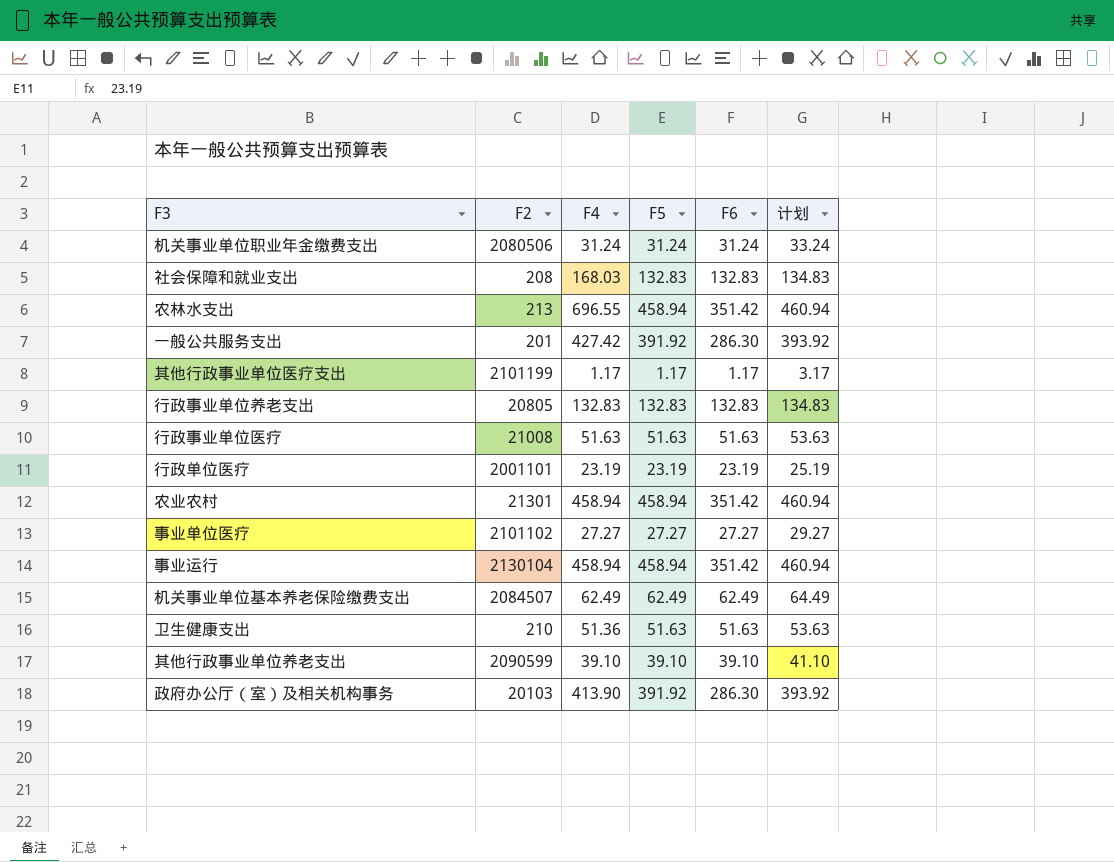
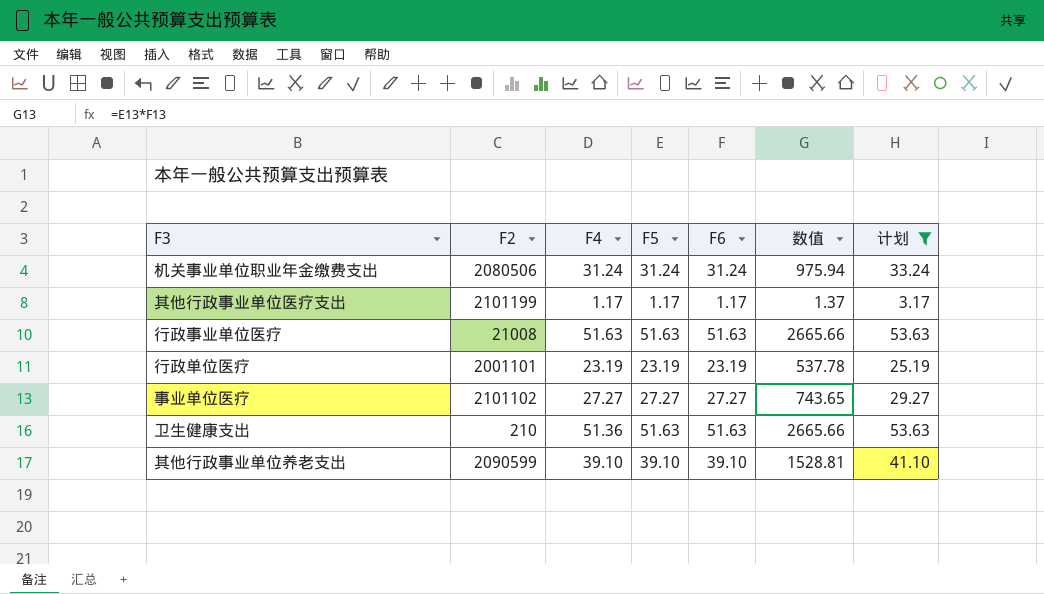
filter: none -> 计划 <= 53.63
column 数值 | formula: none -> [F5] * [F6]

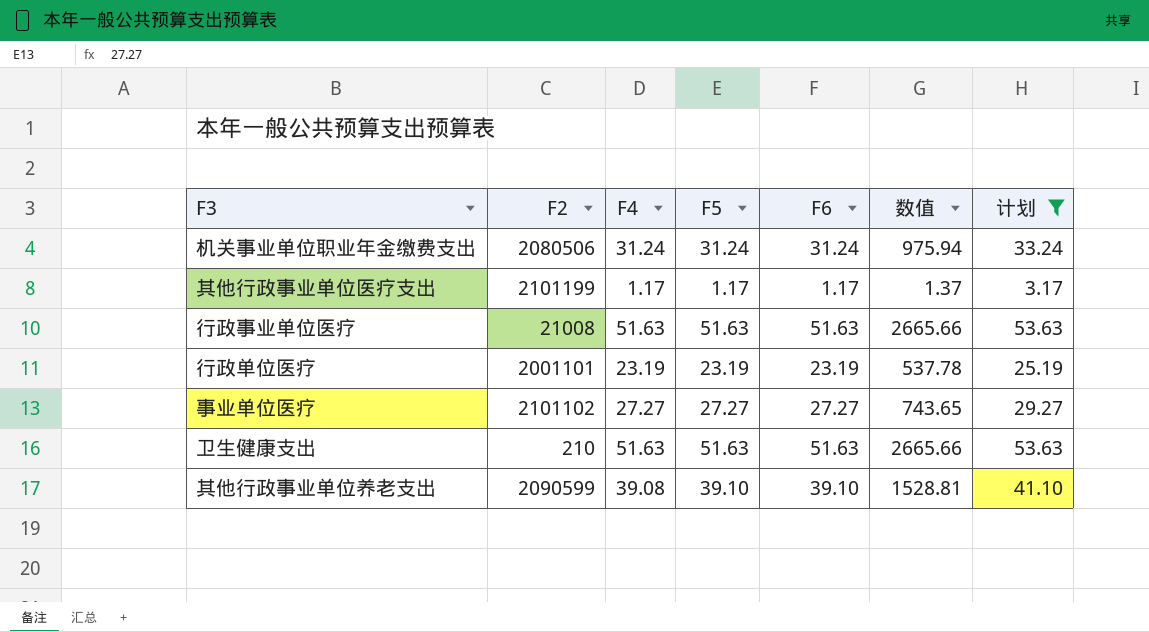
卫生健康支出 | F4: 51.36 -> 51.63
其他行政事业单位养老支出 | F4: 39.10 -> 39.08

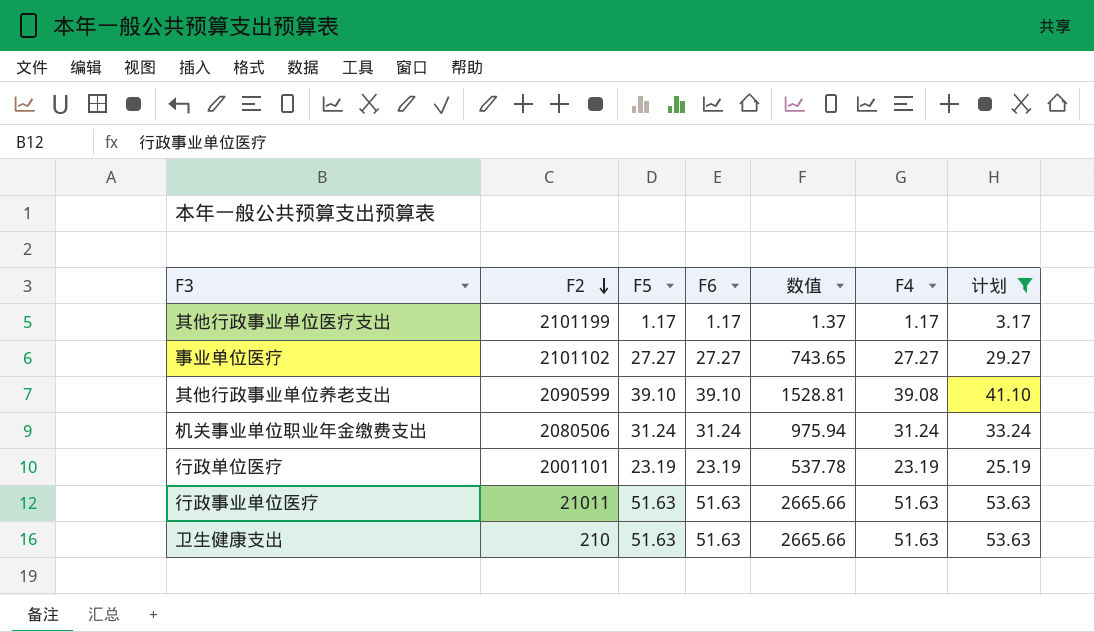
row order: none -> F2 descending
column F4 | position: 3 -> 6
行政事业单位医疗 | F2: 21008 -> 21011

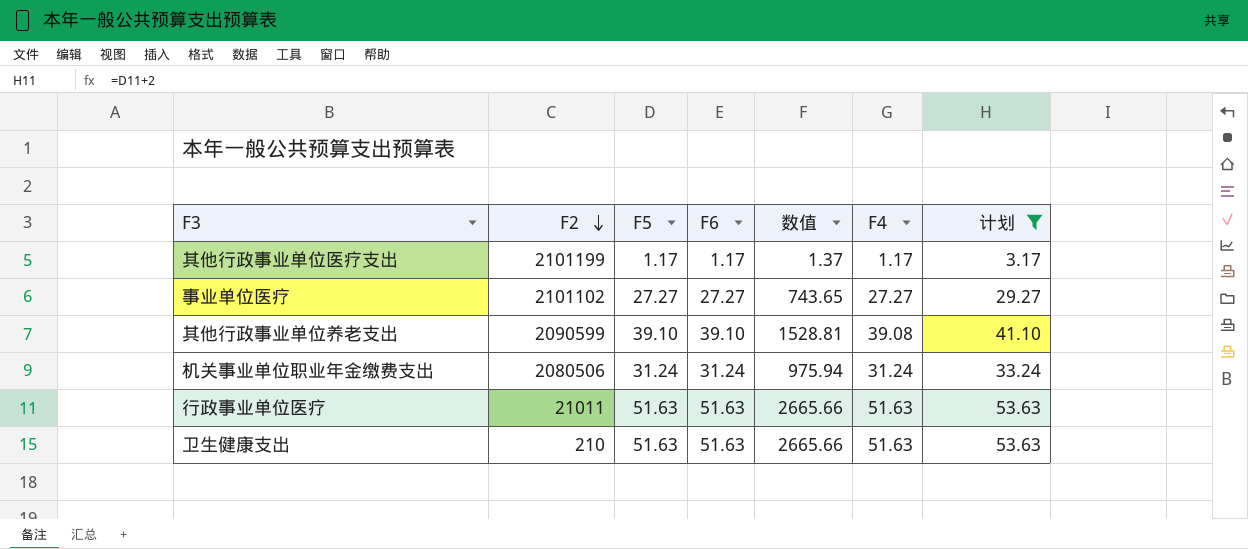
row 行政单位医疗: 2001101 | 23.19 | 23.19 | 537.78 | 23.19 | 25.19 -> none

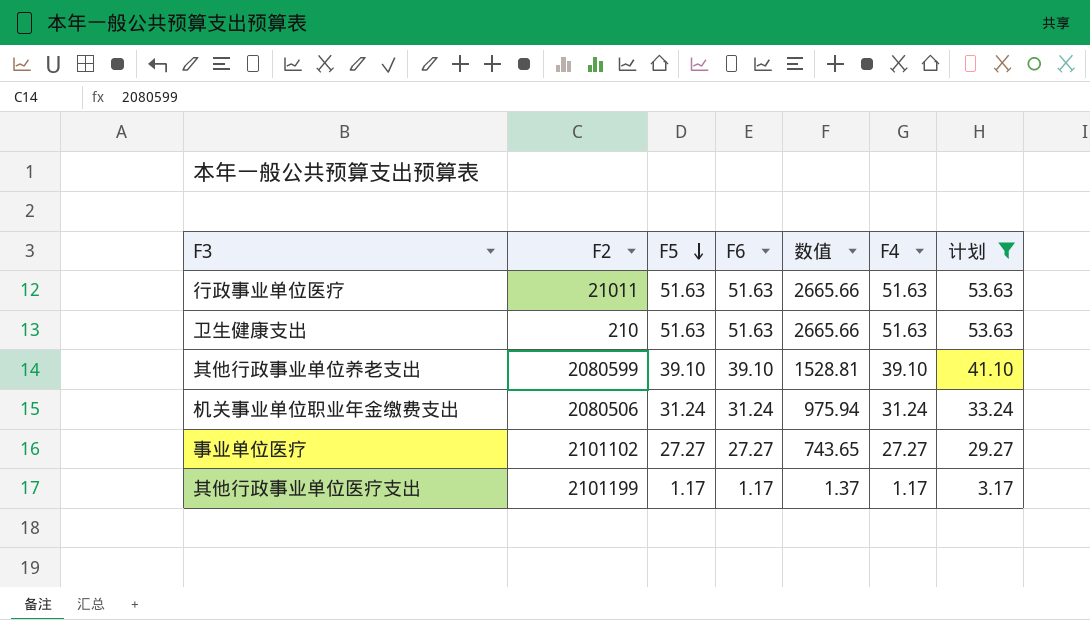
row order: F2 descending -> F5 descending
其他行政事业单位养老支出 | F2: 2090599 -> 2080599
其他行政事业单位养老支出 | F4: 39.08 -> 39.10

